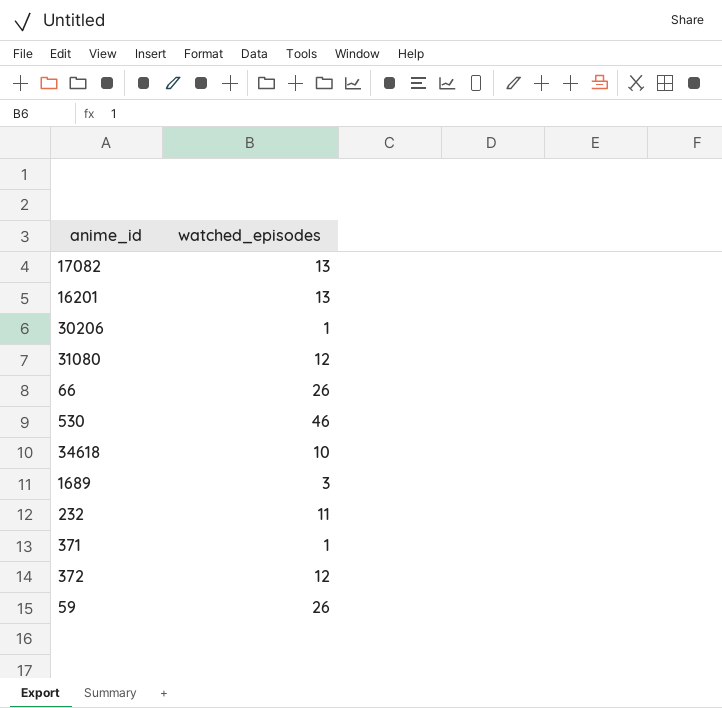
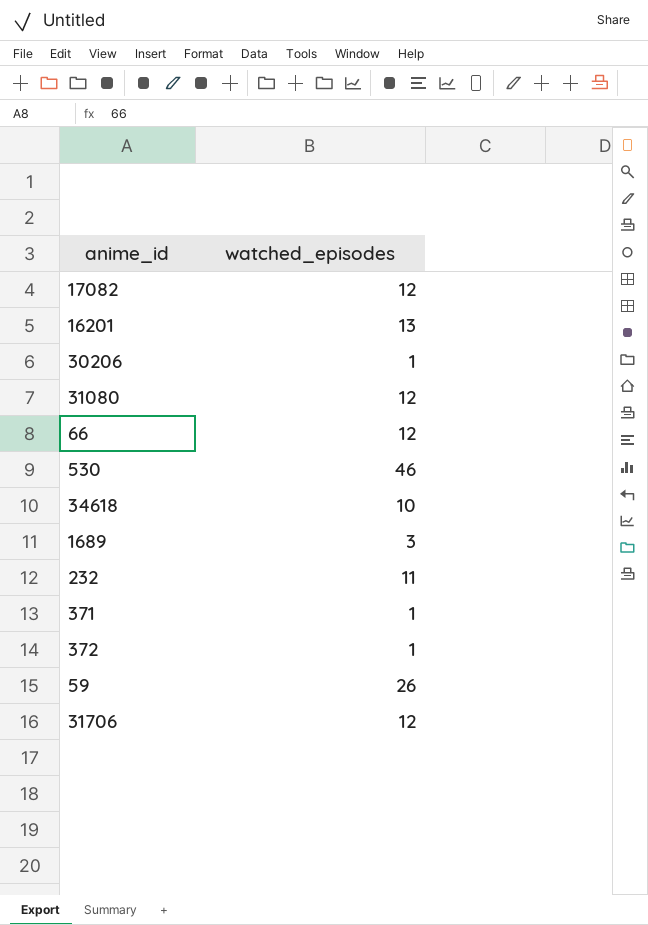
17082 | watched_episodes: 13 -> 12
66 | watched_episodes: 26 -> 12
372 | watched_episodes: 12 -> 1
row 31706: none -> 12

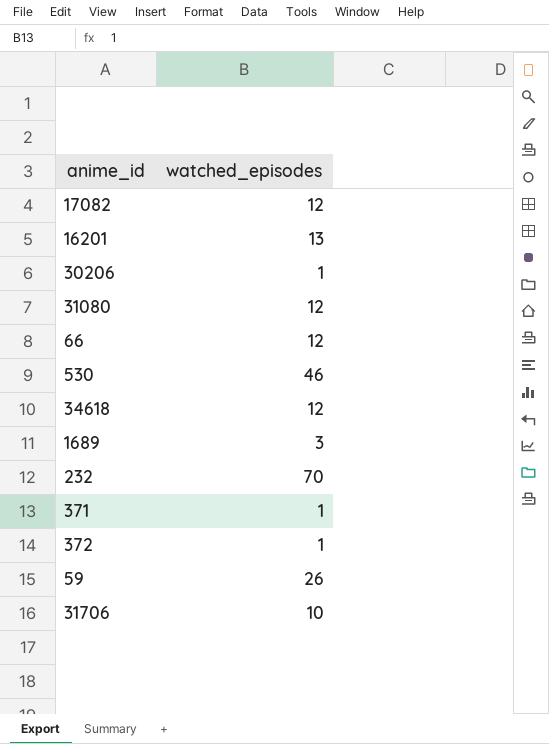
34618 | watched_episodes: 10 -> 12
232 | watched_episodes: 11 -> 70
31706 | watched_episodes: 12 -> 10

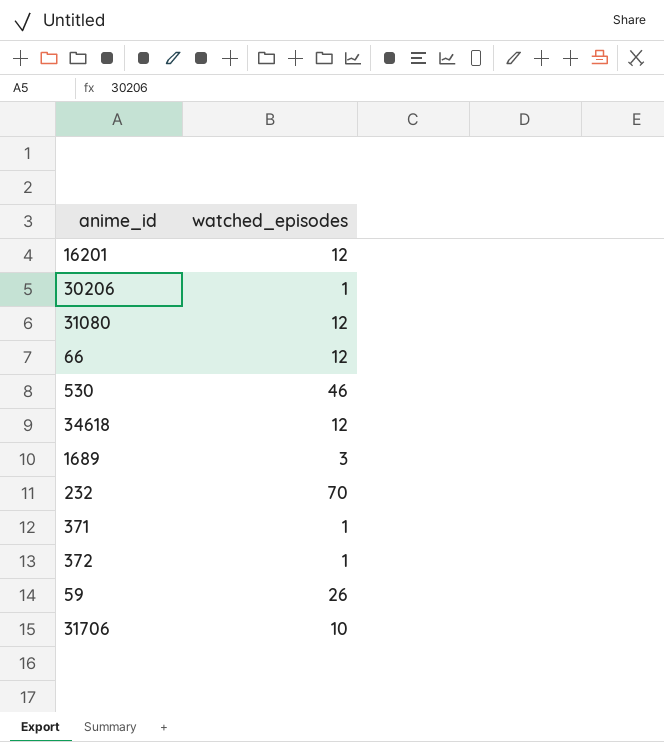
row 17082: 12 -> none
16201 | watched_episodes: 13 -> 12

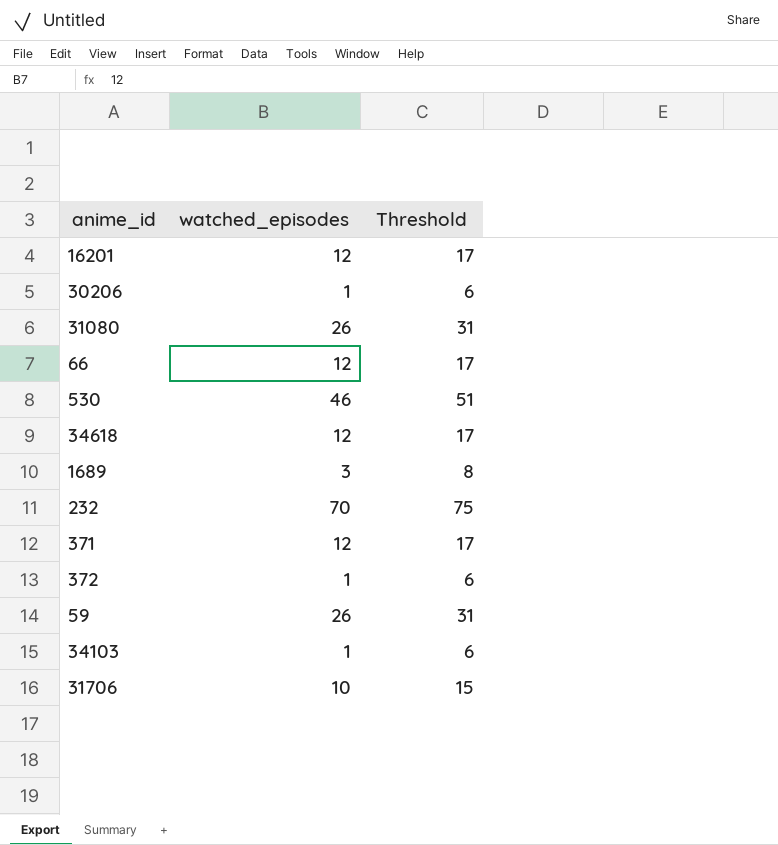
column Threshold | formula: none -> [watched_episodes] + 5
31080 | watched_episodes: 12 -> 26
371 | watched_episodes: 1 -> 12
row 34103: none -> 1 | 6

